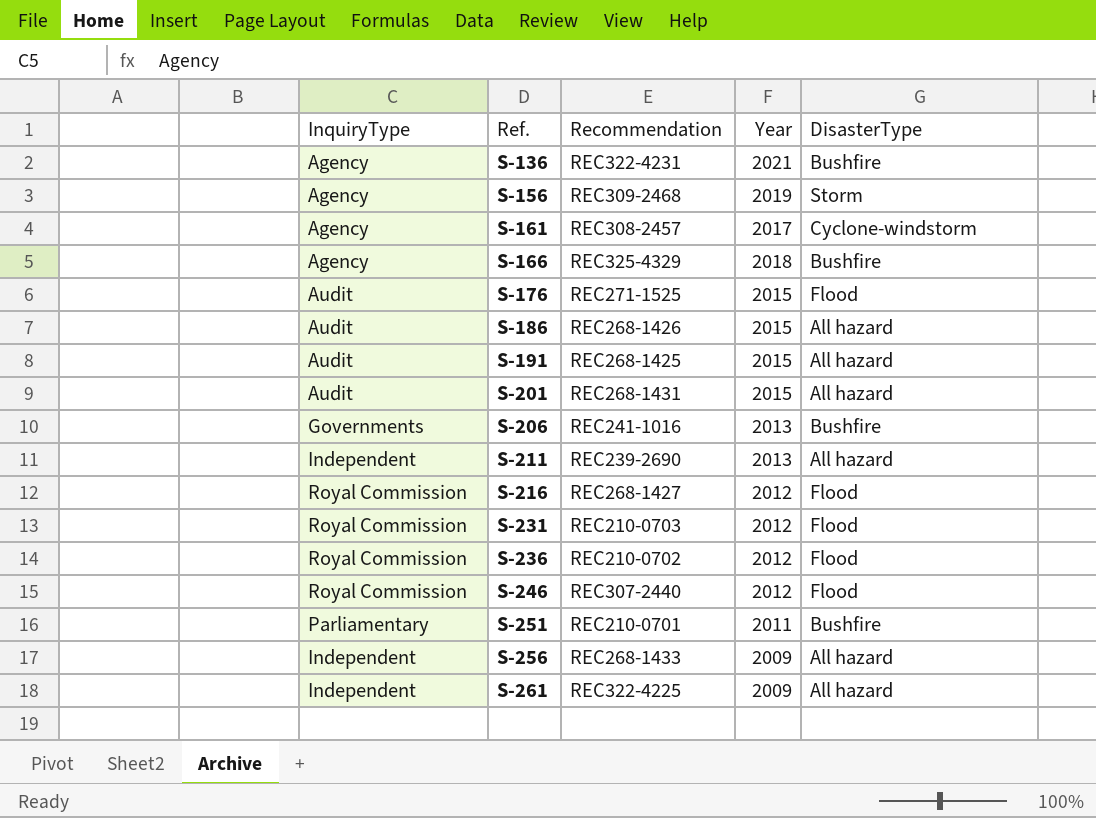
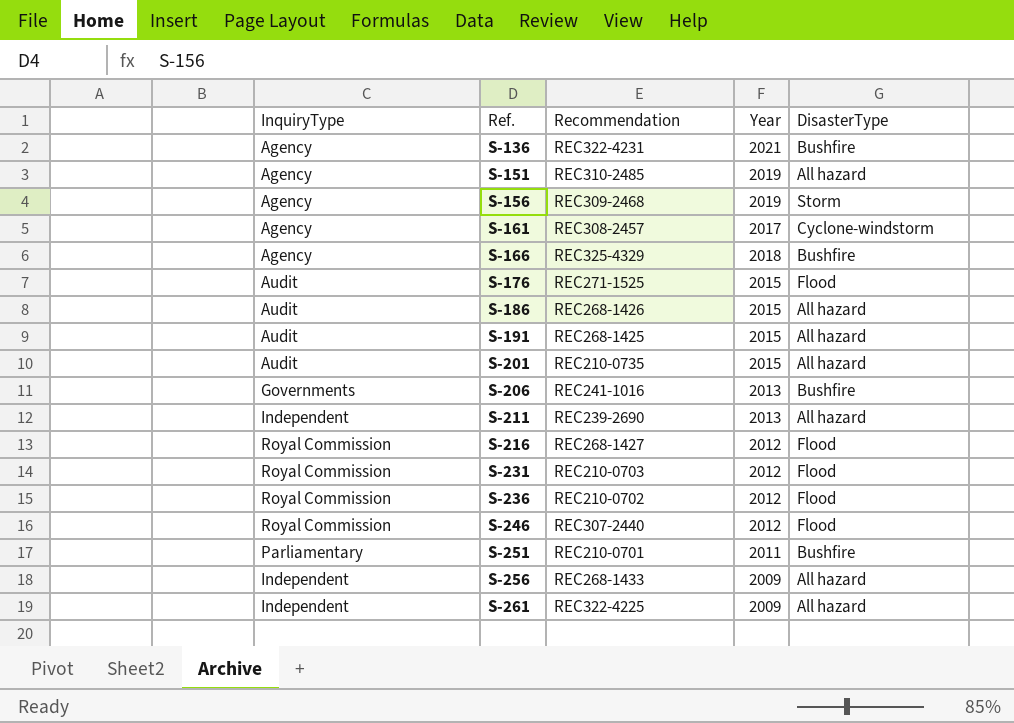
row S-151: none -> Agency | REC310-2485 | 2019 | All hazard
S-201 | Recommendation: REC268-1431 -> REC210-0735

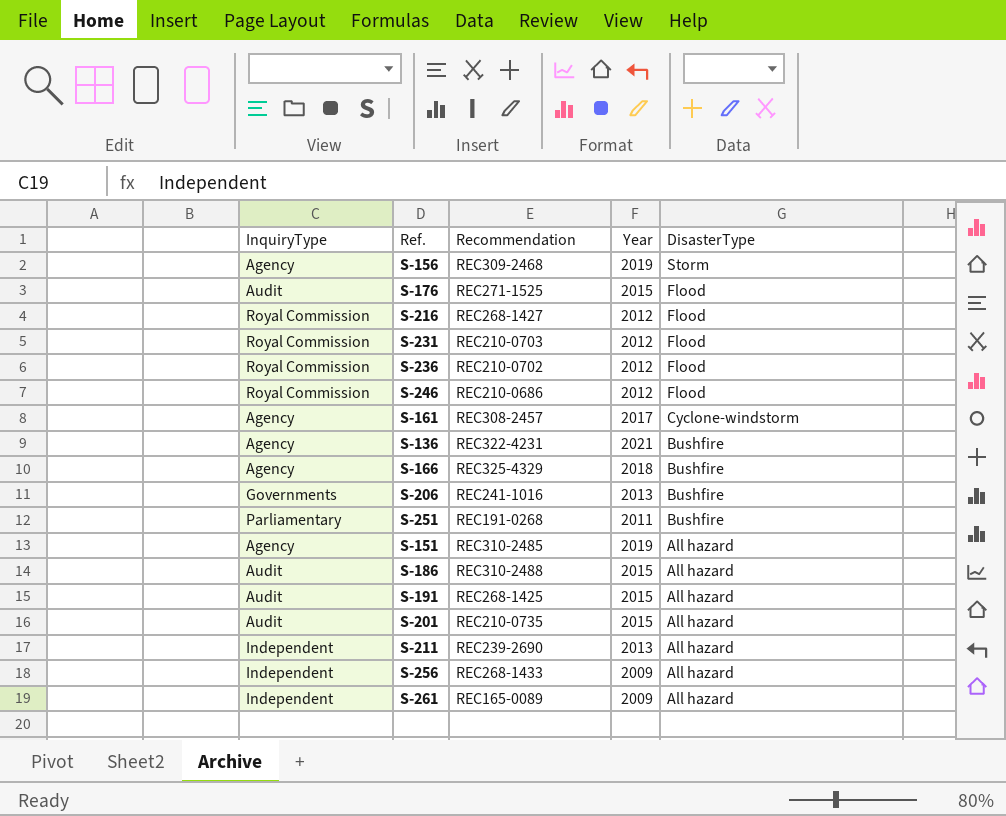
row order: Ref. ascending -> DisasterType descending
S-246 | Recommendation: REC307-2440 -> REC210-0686
S-251 | Recommendation: REC210-0701 -> REC191-0268
S-186 | Recommendation: REC268-1426 -> REC310-2488
S-261 | Recommendation: REC322-4225 -> REC165-0089

